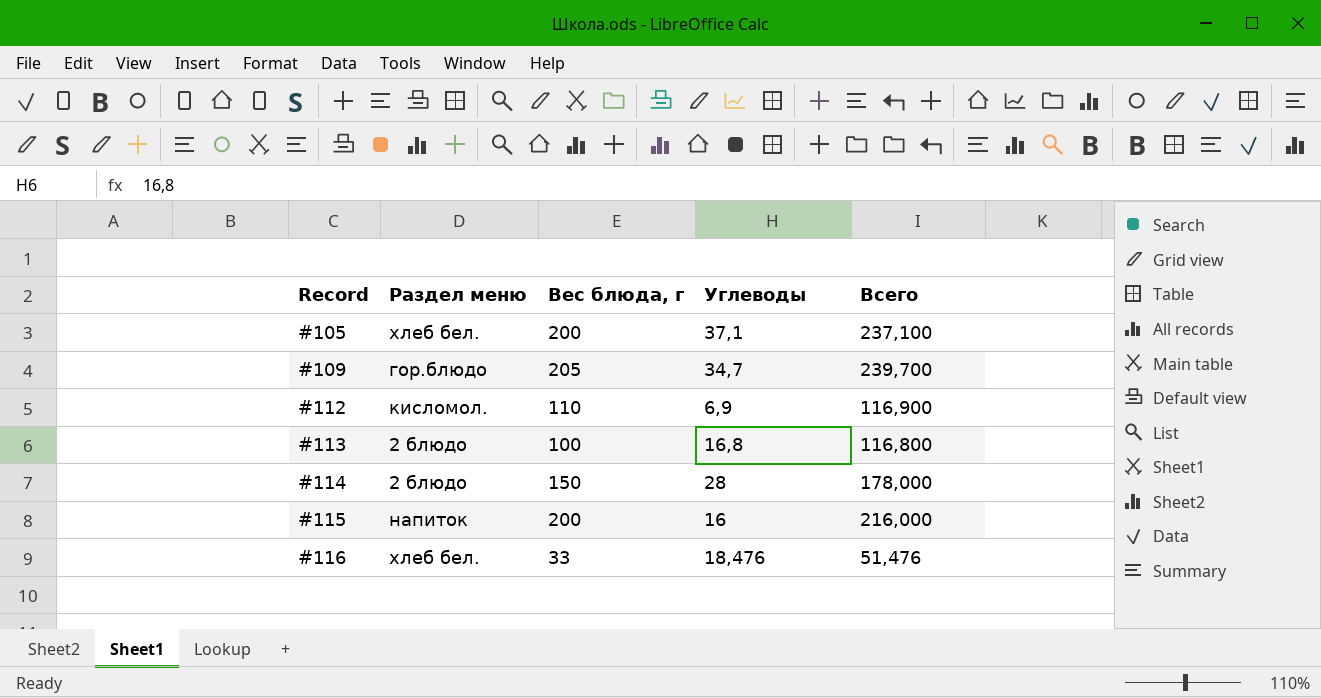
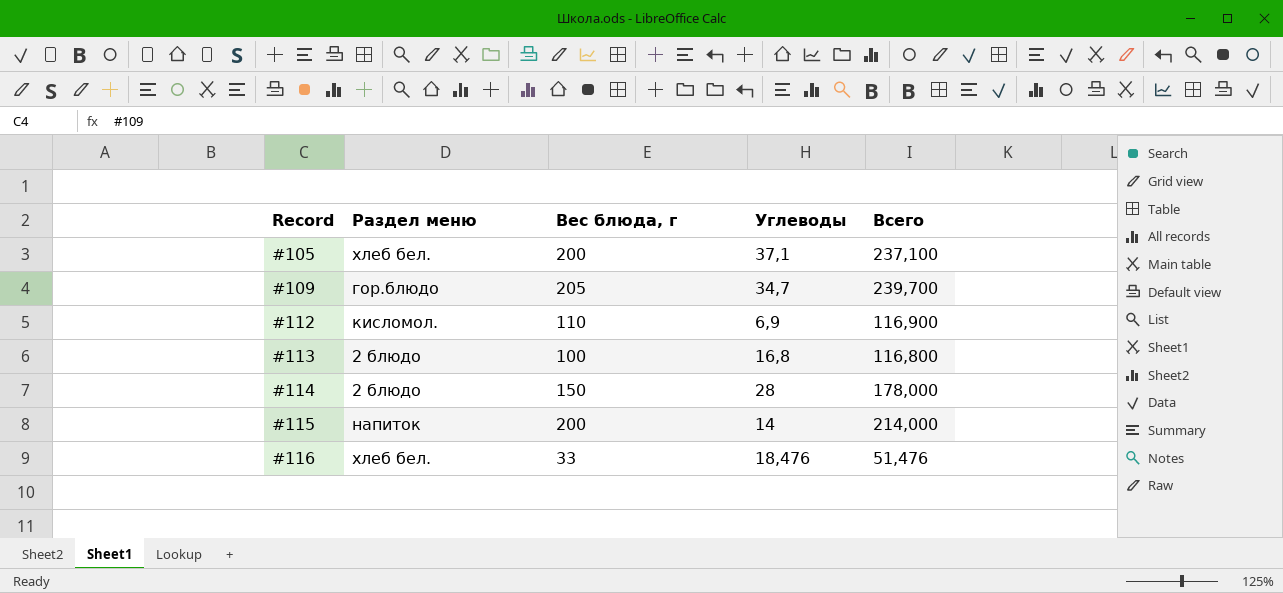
#115 | Углеводы: 16 -> 14
#115 | Всего: 216,000 -> 214,000

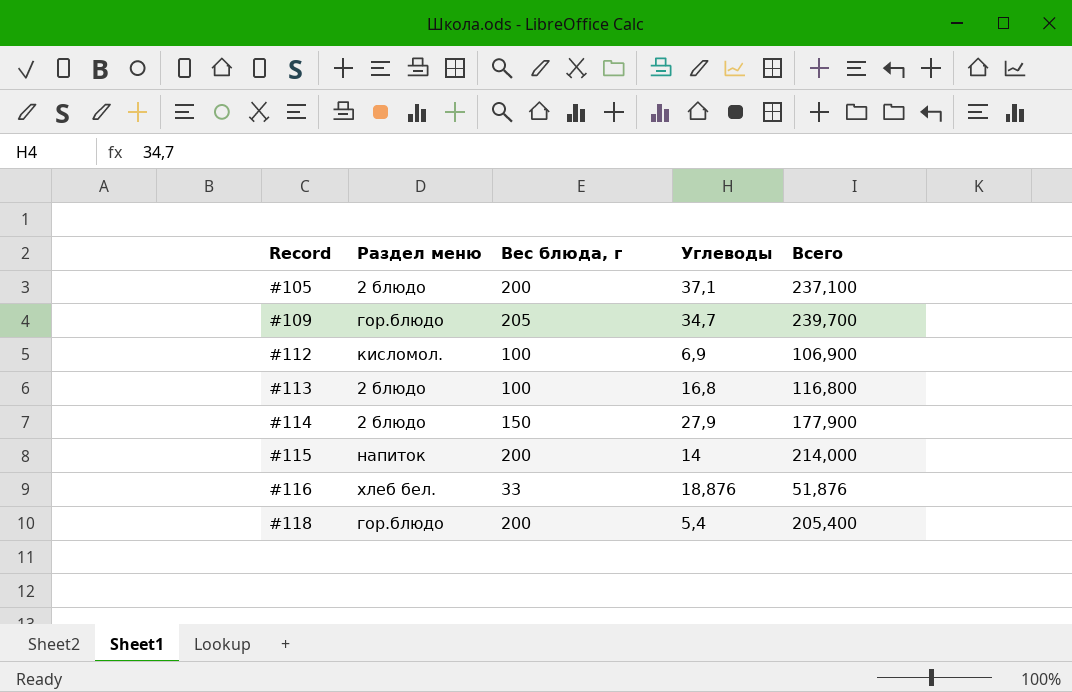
#105 | Раздел меню: хлеб бел. -> 2 блюдо
#112 | Вес блюда, г: 110 -> 100
#112 | Всего: 116,900 -> 106,900
#114 | Углеводы: 28 -> 27,9
#114 | Всего: 178,000 -> 177,900
#116 | Углеводы: 18,476 -> 18,876
#116 | Всего: 51,476 -> 51,876
row #118: none -> гор.блюдо | 200 | 5,4 | 205,400

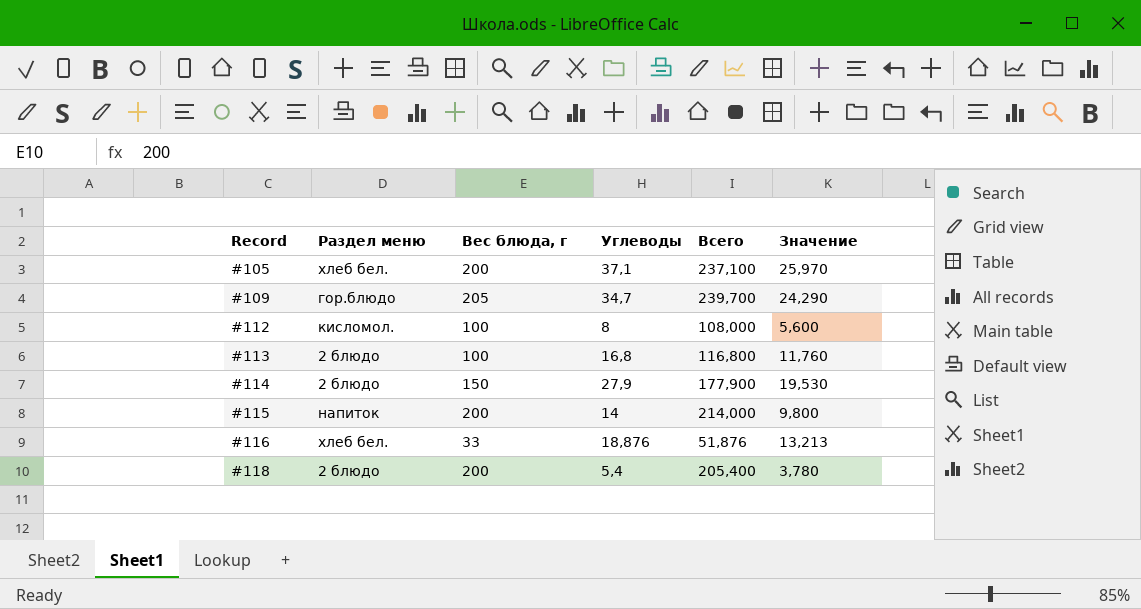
column Значение | formula: none -> [Углеводы] * 0,7
#105 | Раздел меню: 2 блюдо -> хлеб бел.
#112 | Углеводы: 6,9 -> 8
#112 | Всего: 106,900 -> 108,000
#118 | Раздел меню: гор.блюдо -> 2 блюдо

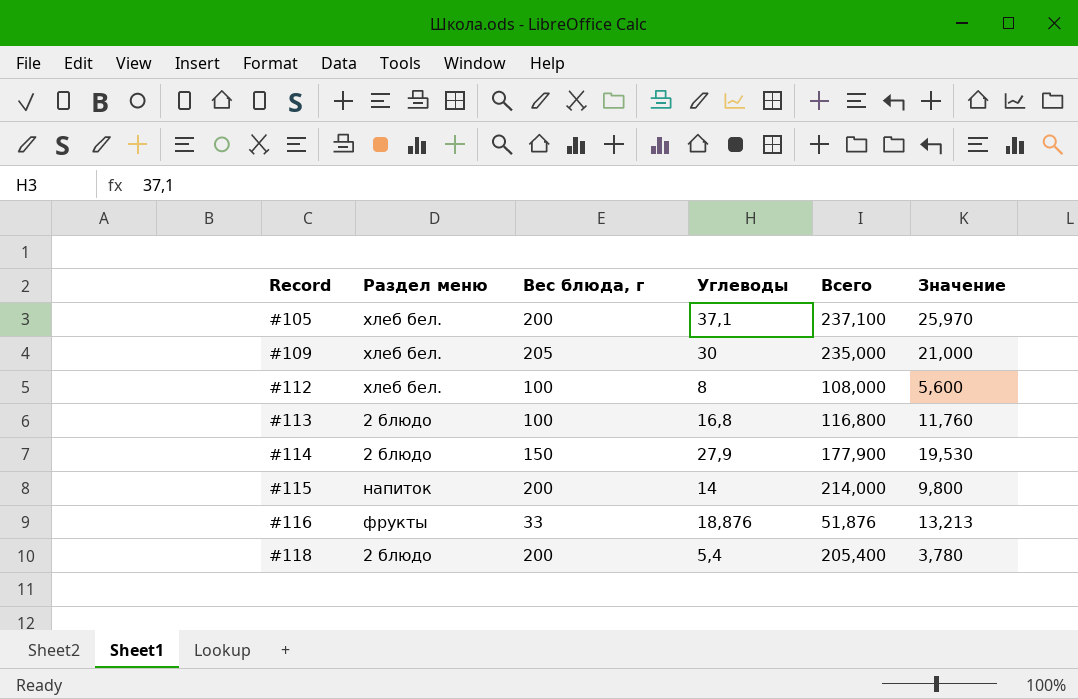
#109 | Раздел меню: гор.блюдо -> хлеб бел.
#109 | Углеводы: 34,7 -> 30
#109 | Всего: 239,700 -> 235,000
#109 | Значение: 24,290 -> 21,000
#112 | Раздел меню: кисломол. -> хлеб бел.
#116 | Раздел меню: хлеб бел. -> фрукты

